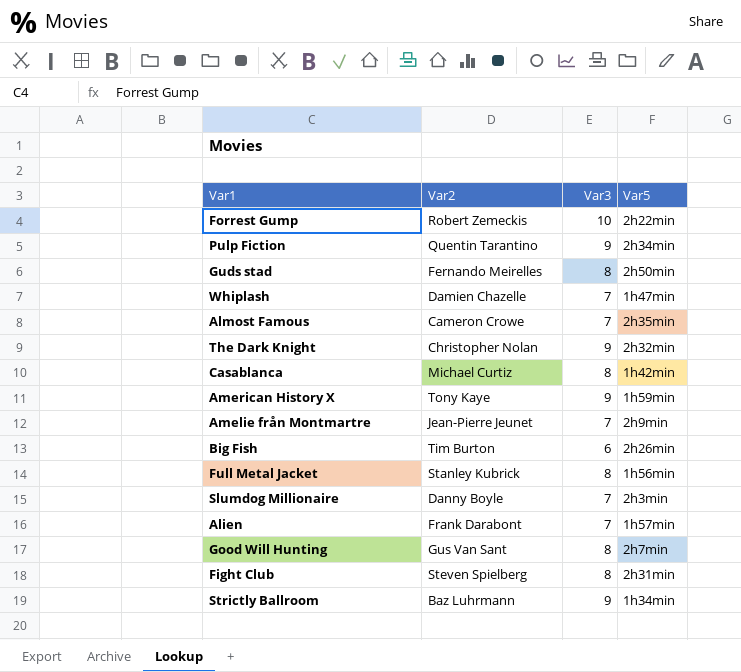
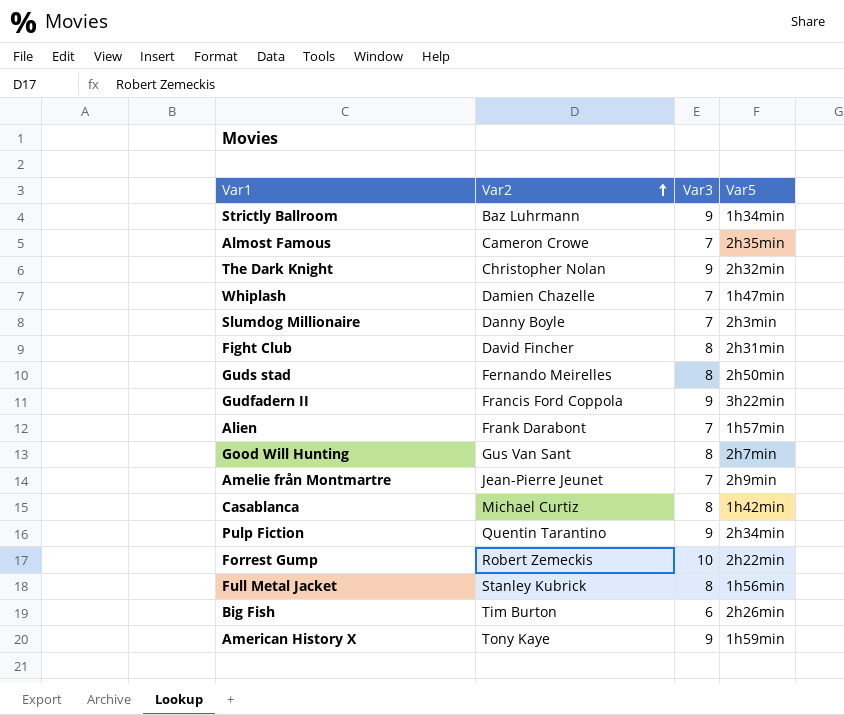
row order: none -> Var2 ascending
Fight Club | Var2: Steven Spielberg -> David Fincher
row Gudfadern II: none -> Francis Ford Coppola | 9 | 3h22min

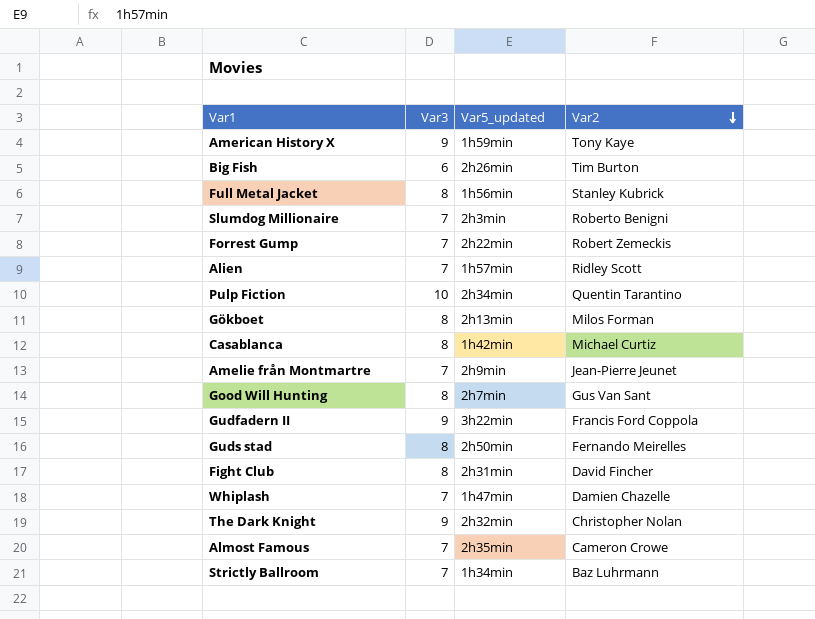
row order: Var2 ascending -> Var2 descending
column name: Var5 -> Var5_updated
column Var2 | position: 2 -> 4
Slumdog Millionaire | Var2: Danny Boyle -> Roberto Benigni
Forrest Gump | Var3: 10 -> 7
Alien | Var2: Frank Darabont -> Ridley Scott
Pulp Fiction | Var3: 9 -> 10
row Gökboet: none -> 8 | 2h13min | Milos Forman
Strictly Ballroom | Var3: 9 -> 7

